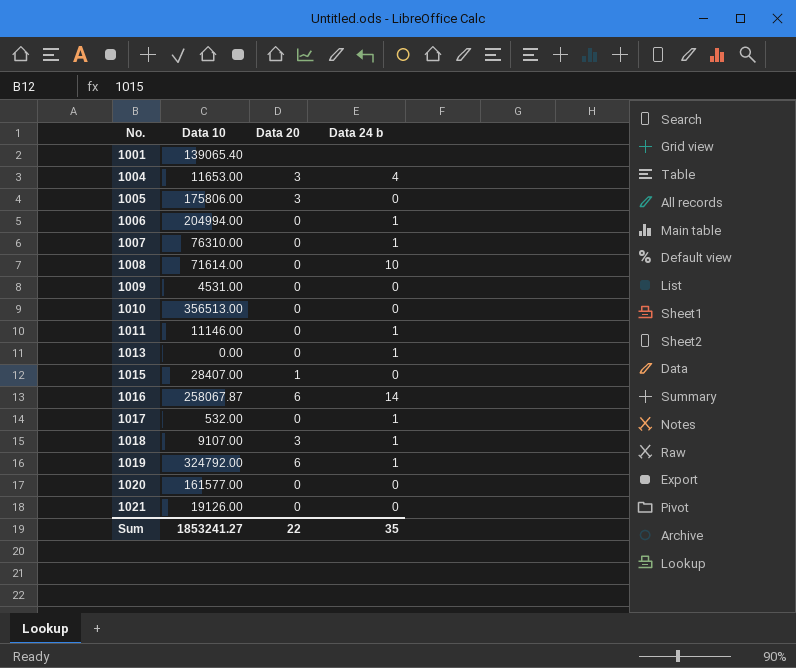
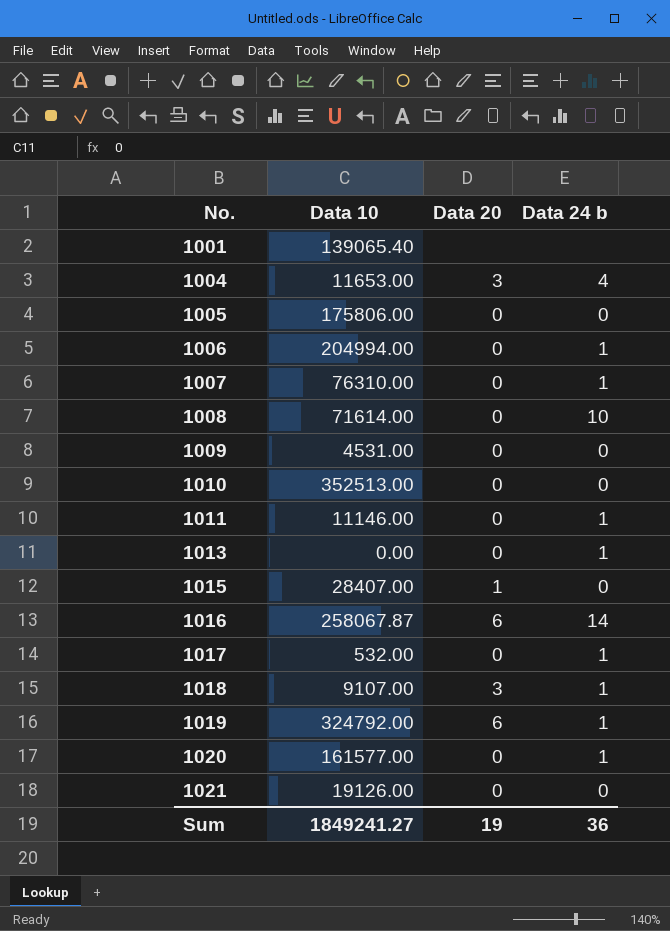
1005 | Data 20: 3 -> 0
1010 | Data 10: 356513.00 -> 352513.00
1020 | Data 24 b: 0 -> 1
Sum | Data 10: 1853241.27 -> 1849241.27
Sum | Data 20: 22 -> 19
Sum | Data 24 b: 35 -> 36

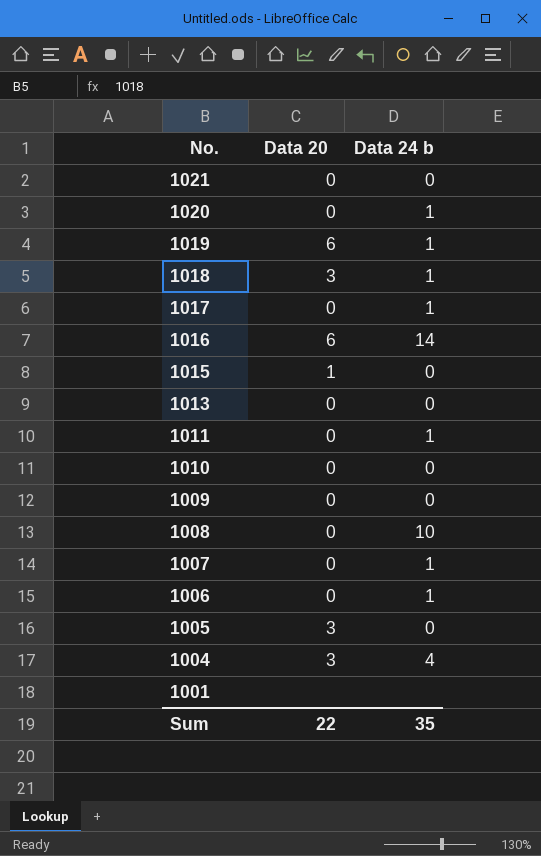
row order: No. ascending -> No. descending
column Data 10 | position: 2 -> none
1013 | Data 24 b: 1 -> 0
1005 | Data 20: 0 -> 3
Sum | Data 20: 19 -> 22
Sum | Data 24 b: 36 -> 35

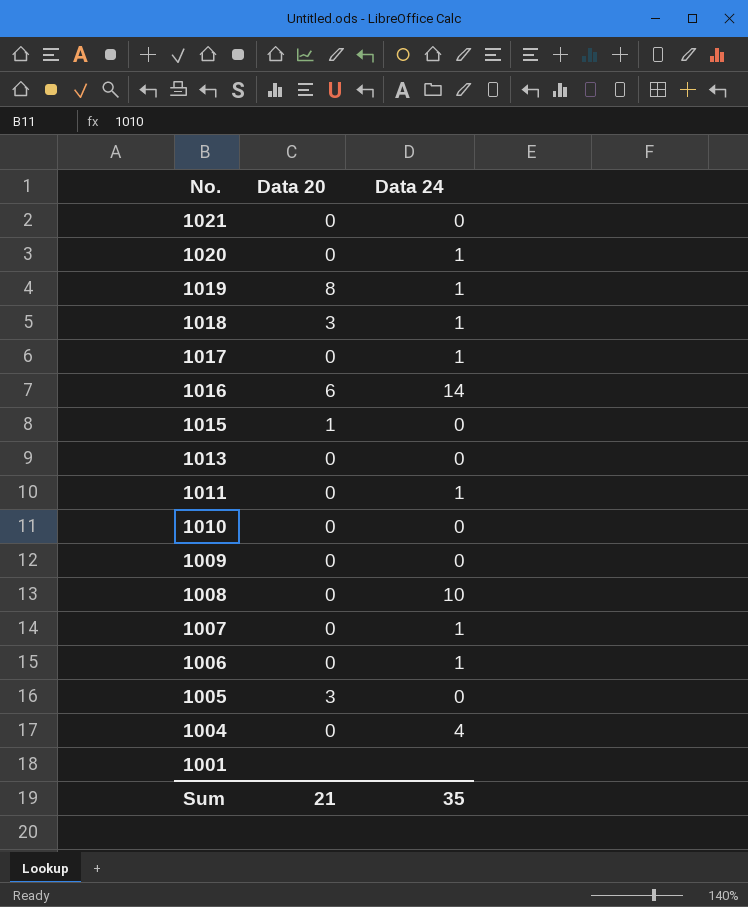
column name: Data 24 b -> Data 24
1019 | Data 20: 6 -> 8
1004 | Data 20: 3 -> 0
Sum | Data 20: 22 -> 21

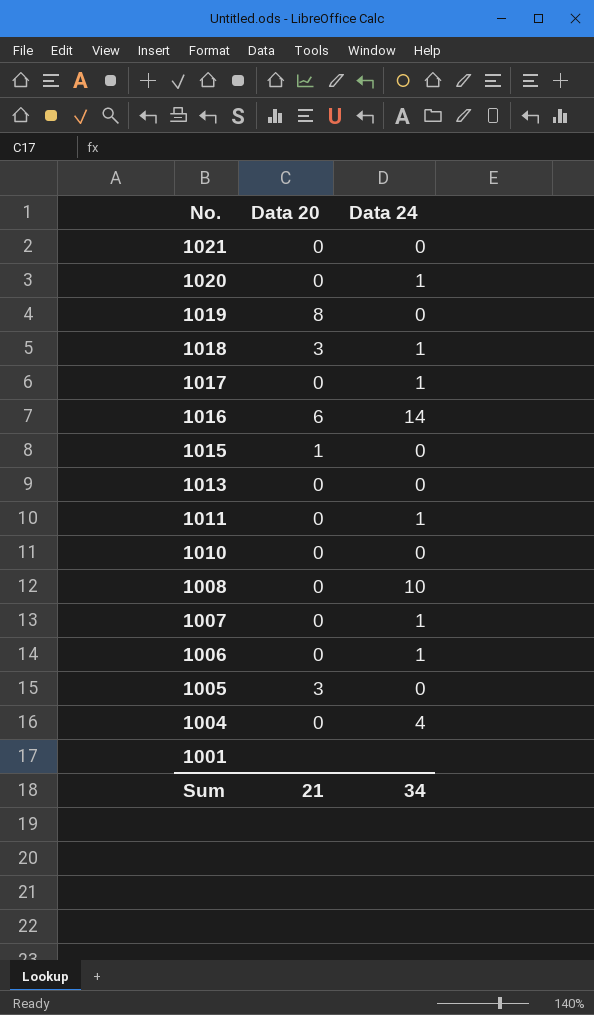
row 1009: 0 | 0 -> none
1019 | Data 24: 1 -> 0
Sum | Data 24: 35 -> 34

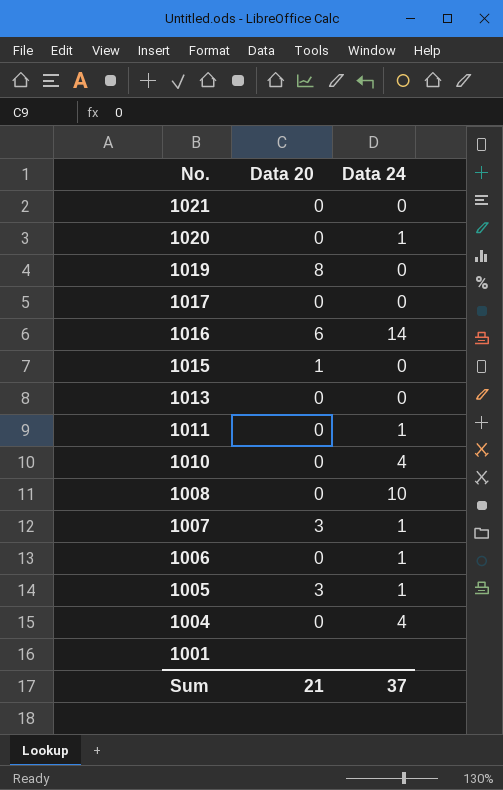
row 1018: 3 | 1 -> none
1017 | Data 24: 1 -> 0
1010 | Data 24: 0 -> 4
1007 | Data 20: 0 -> 3
1005 | Data 24: 0 -> 1
Sum | Data 24: 34 -> 37

